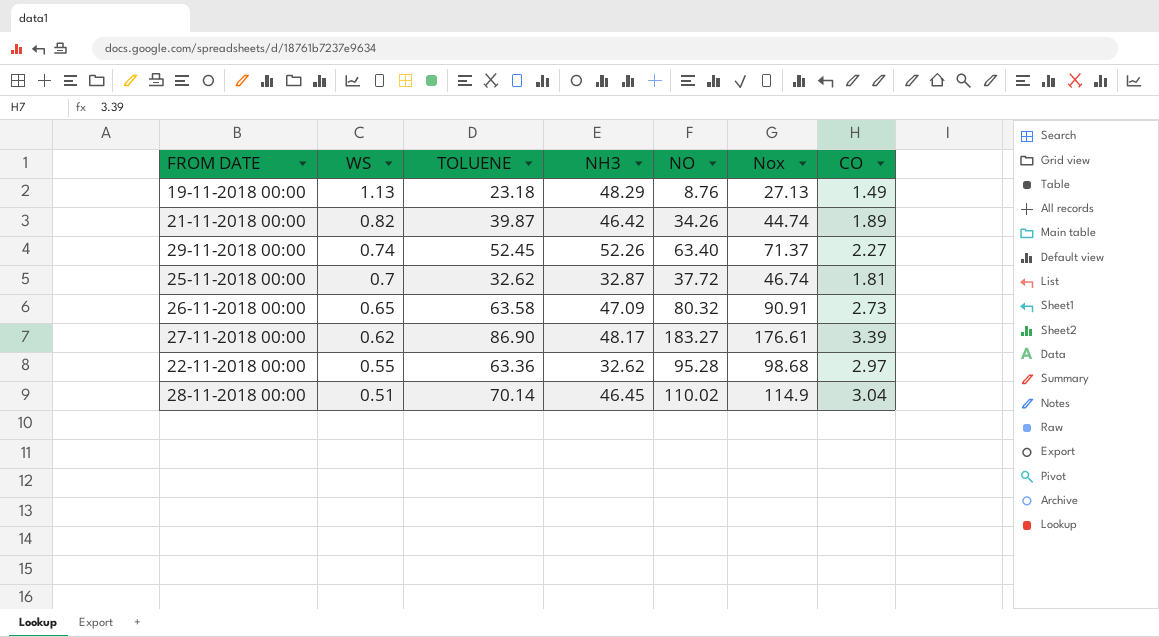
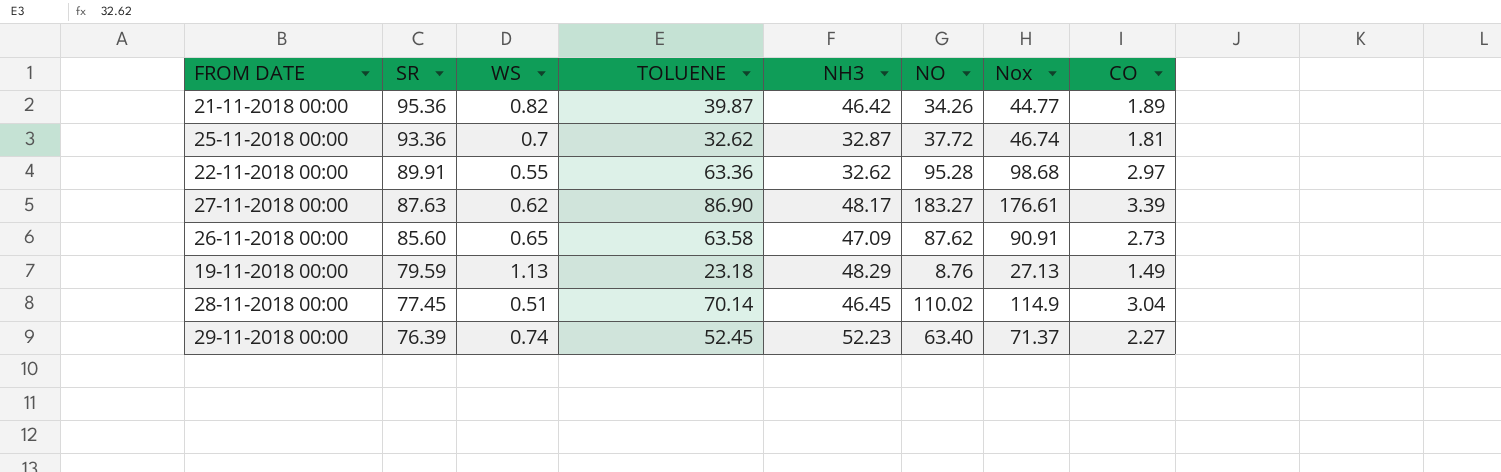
row order: WS descending -> SR descending
column SR | position: none -> 2
21-11-2018 00:00 | Nox: 44.74 -> 44.77
26-11-2018 00:00 | NO: 80.32 -> 87.62
29-11-2018 00:00 | NH3: 52.26 -> 52.23

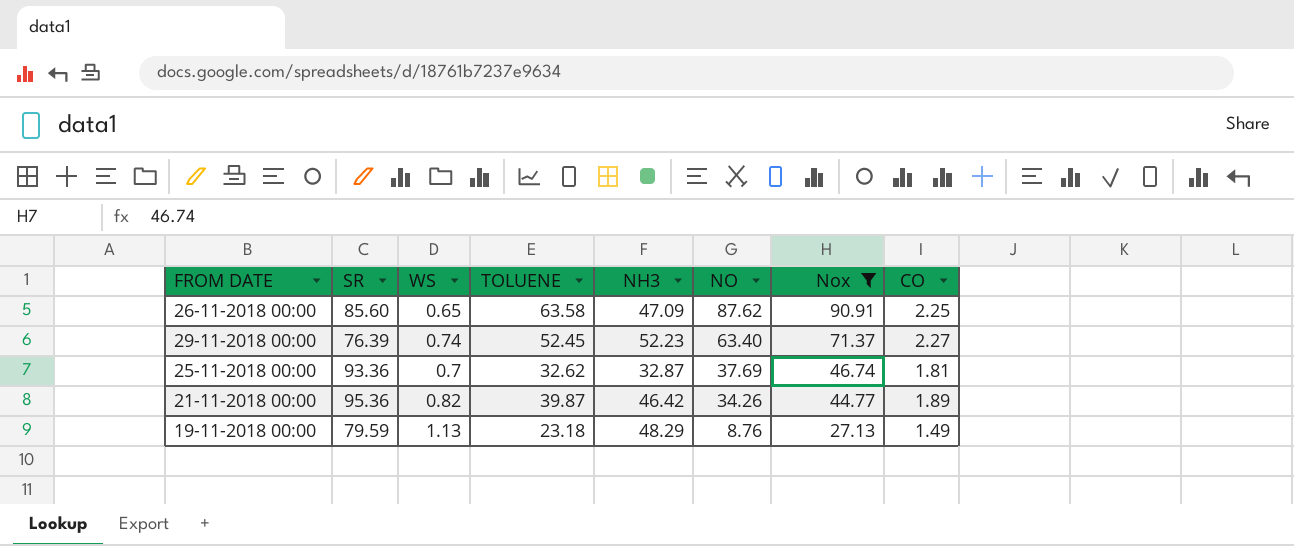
filter: none -> Nox <= 90.91
row order: SR descending -> NO descending
26-11-2018 00:00 | CO: 2.73 -> 2.25
25-11-2018 00:00 | NO: 37.72 -> 37.69

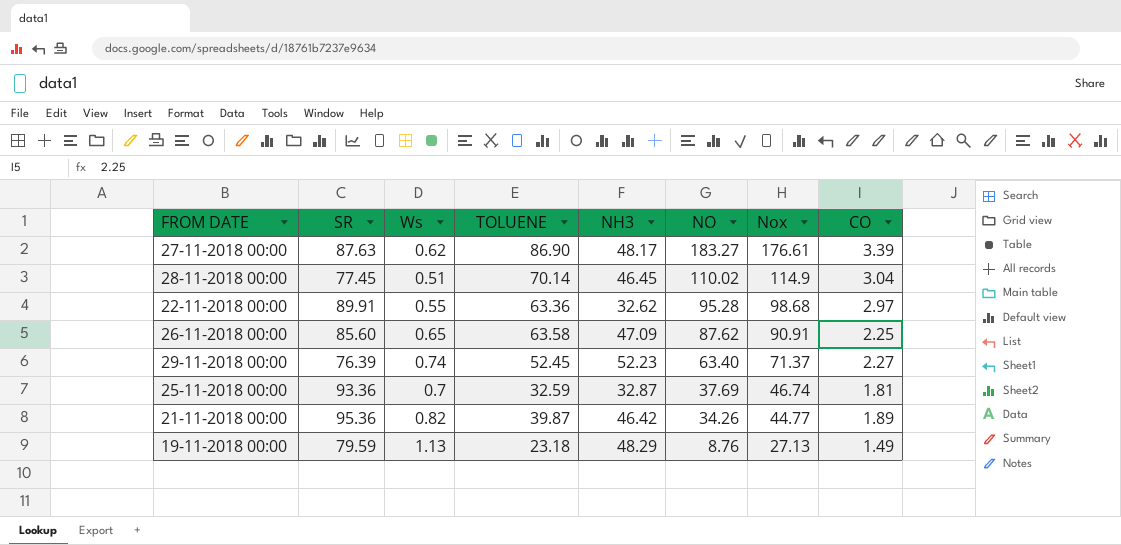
filter: Nox <= 90.91 -> none
column name: WS -> Ws
25-11-2018 00:00 | TOLUENE: 32.62 -> 32.59

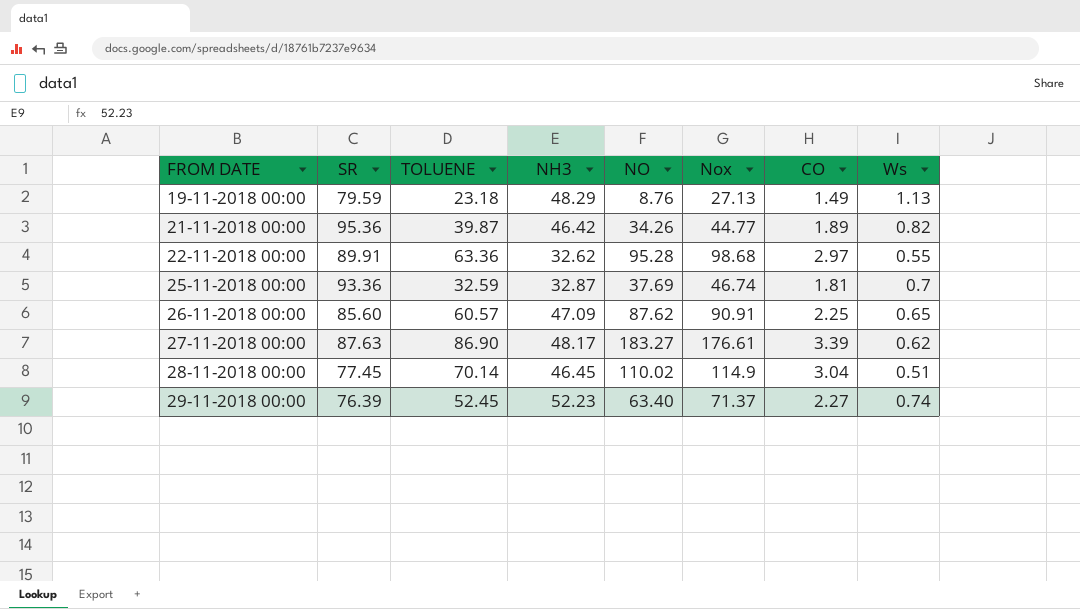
row order: NO descending -> FROM DATE ascending
column Ws | position: 3 -> 8
26-11-2018 00:00 | TOLUENE: 63.58 -> 60.57

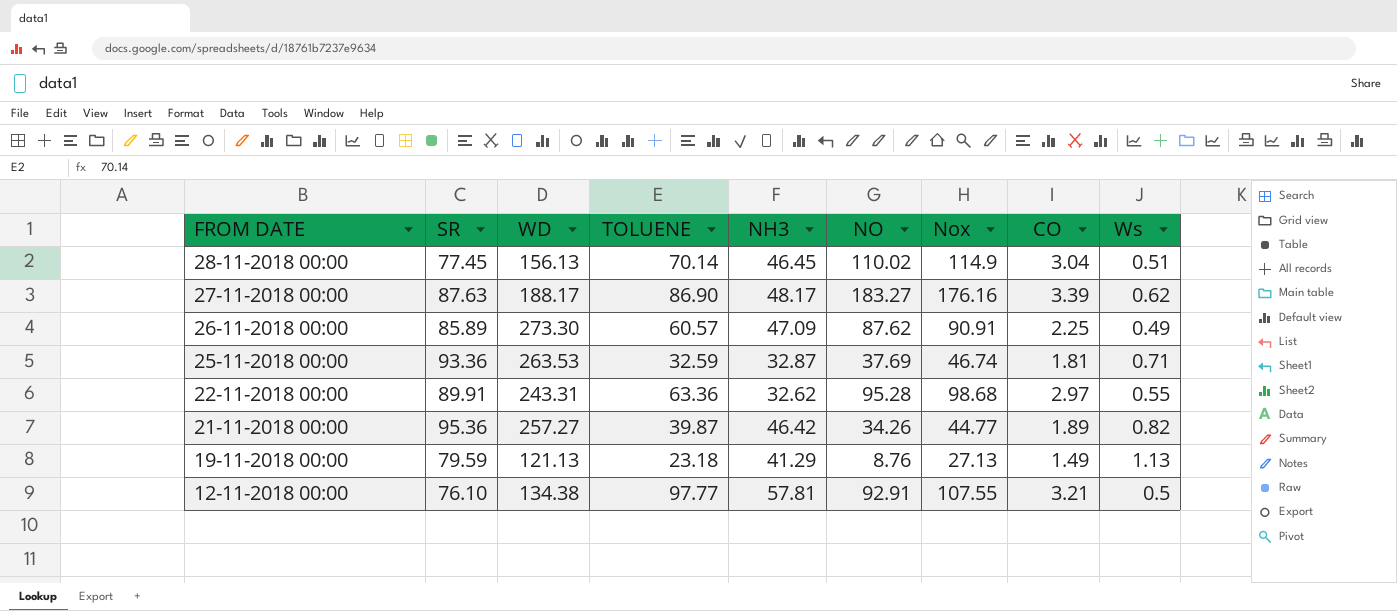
row order: FROM DATE ascending -> FROM DATE descending
column WD | position: none -> 3
row 29-11-2018 00:00: 76.39 | 52.45 | 52.23 | 63.40 | 71.37 | 2.27 | 0.74 -> none
27-11-2018 00:00 | Nox: 176.61 -> 176.16
26-11-2018 00:00 | SR: 85.60 -> 85.89
26-11-2018 00:00 | Ws: 0.65 -> 0.49
25-11-2018 00:00 | Ws: 0.7 -> 0.71
19-11-2018 00:00 | NH3: 48.29 -> 41.29
row 12-11-2018 00:00: none -> 76.10 | 134.38 | 97.77 | 57.81 | 92.91 | 107.55 | 3.21 | 0.5

